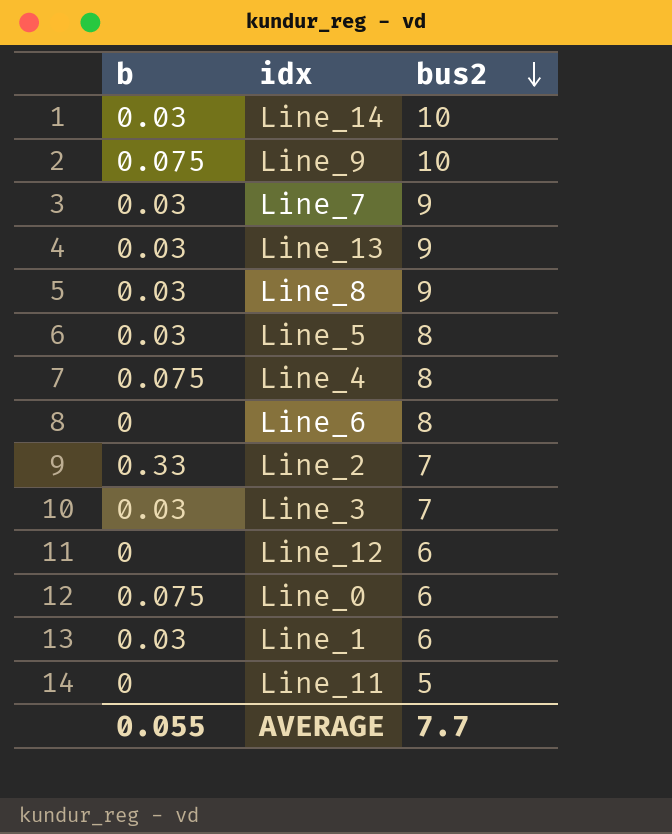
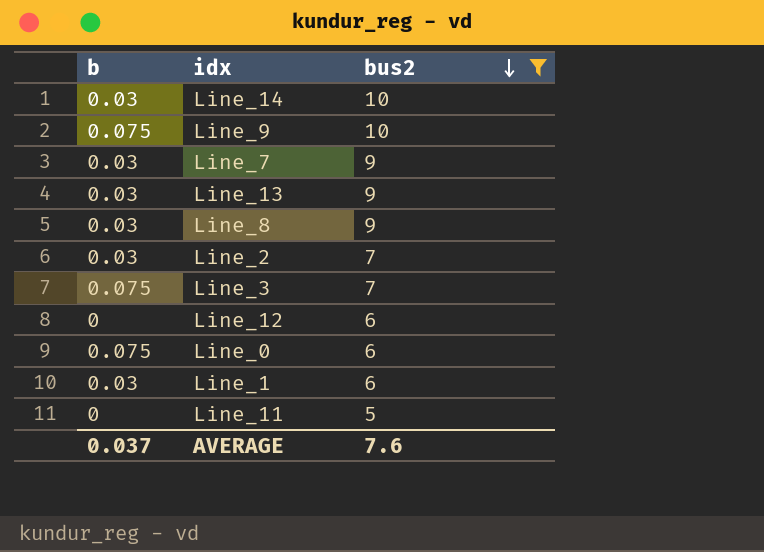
filter: none -> bus2 != 8
Line_2 | b: 0.33 -> 0.03
Line_3 | b: 0.03 -> 0.075
AVERAGE | b: 0.055 -> 0.037
AVERAGE | bus2: 7.7 -> 7.6

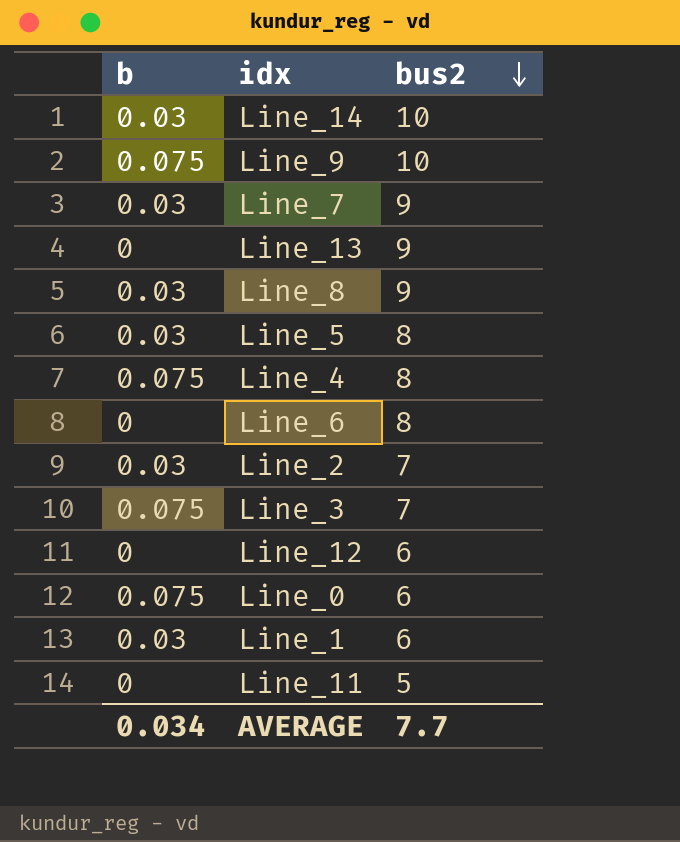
filter: bus2 != 8 -> none
Line_13 | b: 0.03 -> 0
AVERAGE | b: 0.037 -> 0.034
AVERAGE | bus2: 7.6 -> 7.7

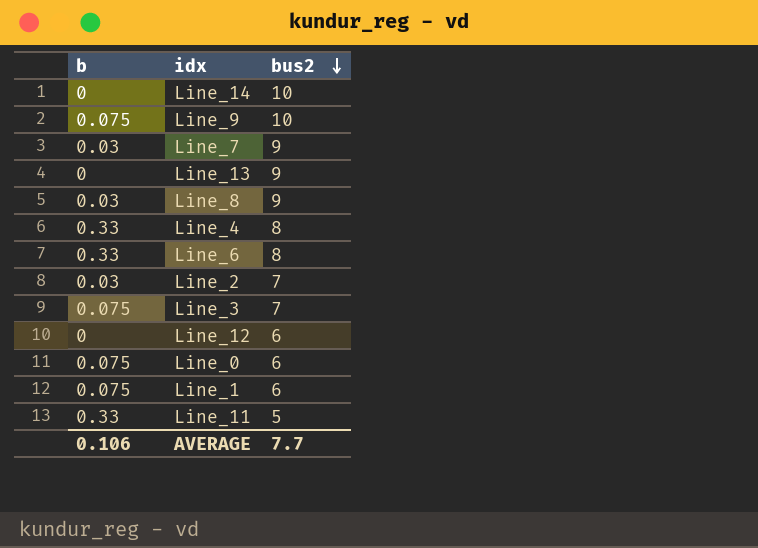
row Line_5: 0.03 | 8 -> none
Line_14 | b: 0.03 -> 0
Line_4 | b: 0.075 -> 0.33
Line_6 | b: 0 -> 0.33
Line_1 | b: 0.03 -> 0.075
Line_11 | b: 0 -> 0.33
AVERAGE | b: 0.034 -> 0.106

